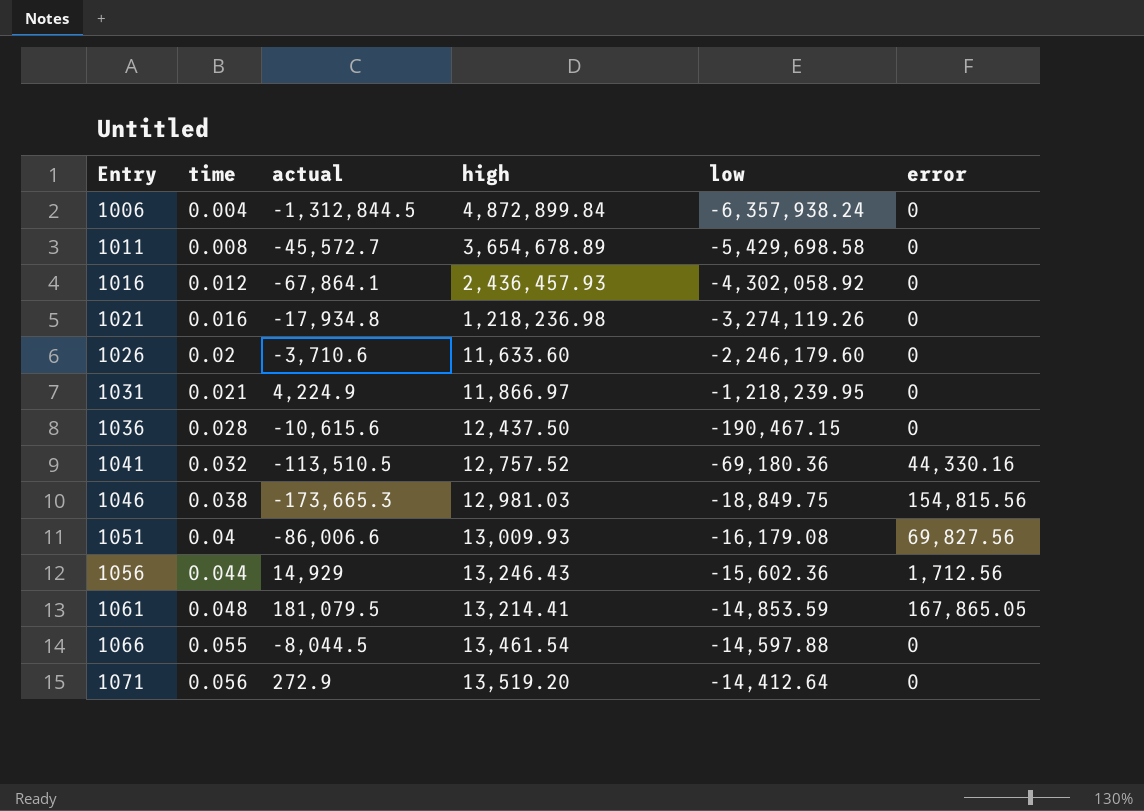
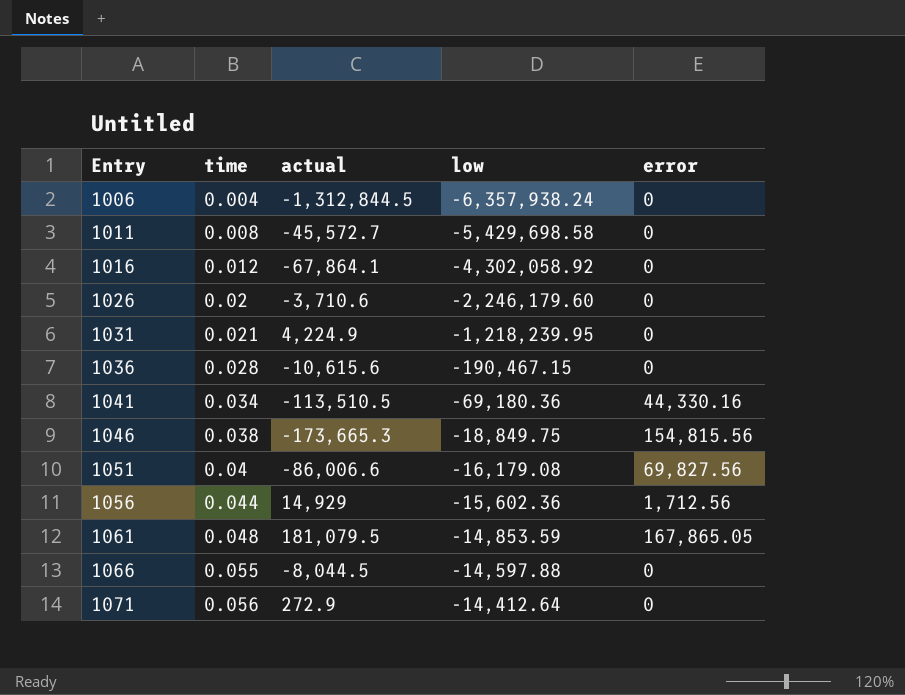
column high | position: 4 -> none
row 1021: 0.016 | -17,934.8 | 1,218,236.98 | -3,274,119.26 | 0 -> none
1041 | time: 0.032 -> 0.034

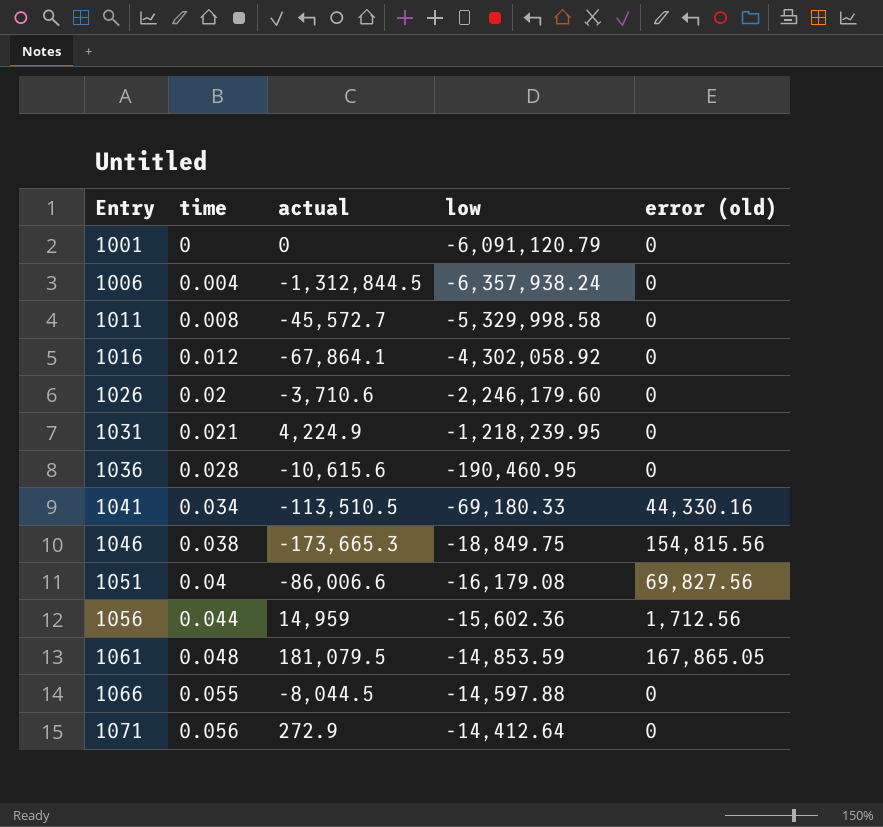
column name: error -> error (old)
row 1001: none -> 0 | 0 | -6,091,120.79 | 0
1011 | low: -5,429,698.58 -> -5,329,998.58
1036 | low: -190,467.15 -> -190,460.95
1041 | low: -69,180.36 -> -69,180.33
1056 | actual: 14,929 -> 14,959

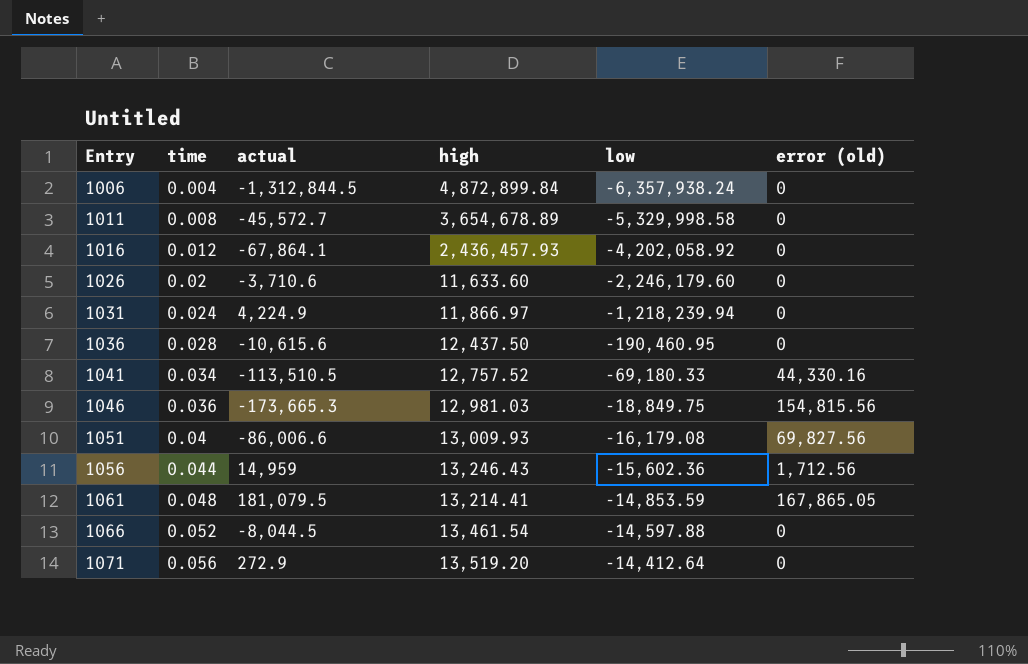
column high | position: none -> 4
row 1001: 0 | 0 | -6,091,120.79 | 0 -> none
1016 | low: -4,302,058.92 -> -4,202,058.92
1031 | time: 0.021 -> 0.024
1031 | low: -1,218,239.95 -> -1,218,239.94
1046 | time: 0.038 -> 0.036
1066 | time: 0.055 -> 0.052

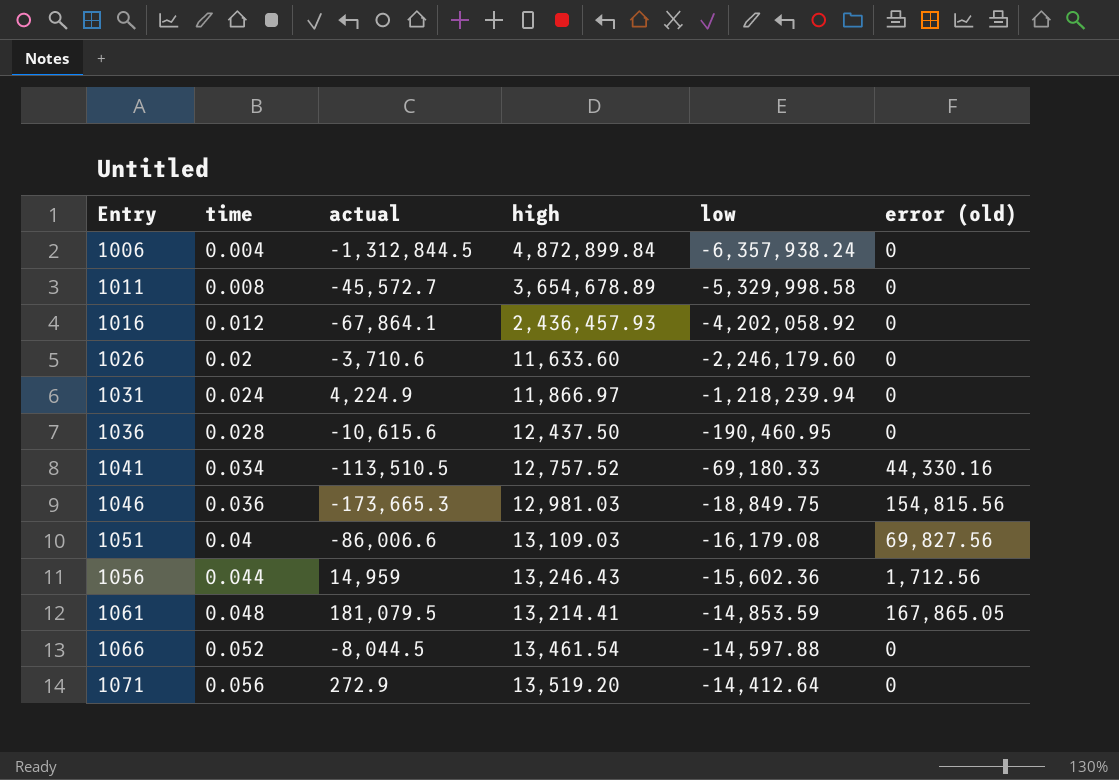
1051 | high: 13,009.93 -> 13,109.03

